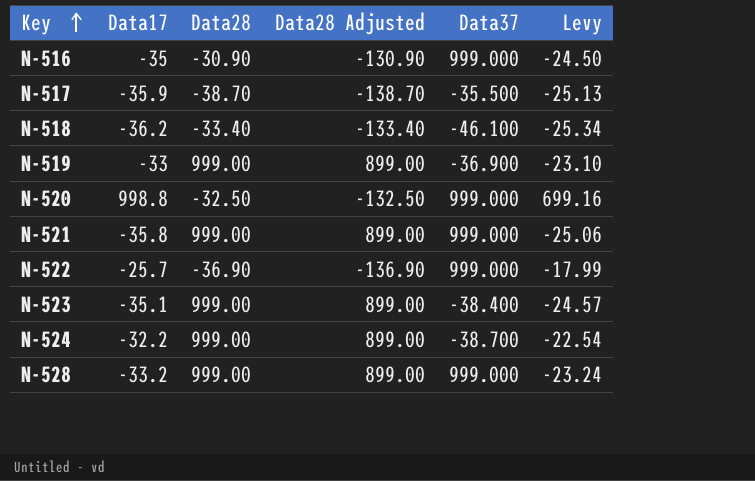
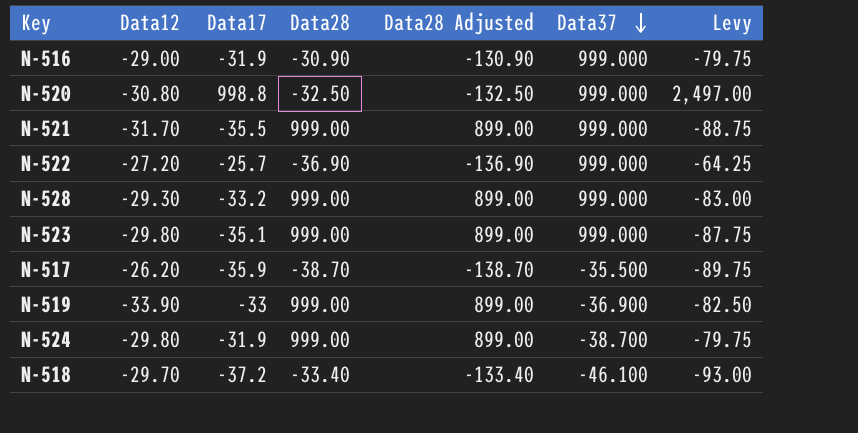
row order: Key ascending -> Data37 descending
column Data12 | position: none -> 2
column Levy | formula: [Data17] * 0.7 -> [Data17] * 2.5
N-516 | Data17: -35 -> -31.9
N-521 | Data17: -35.8 -> -35.5
N-523 | Data37: -38.400 -> 999.000
N-524 | Data17: -32.2 -> -31.9
N-518 | Data17: -36.2 -> -37.2

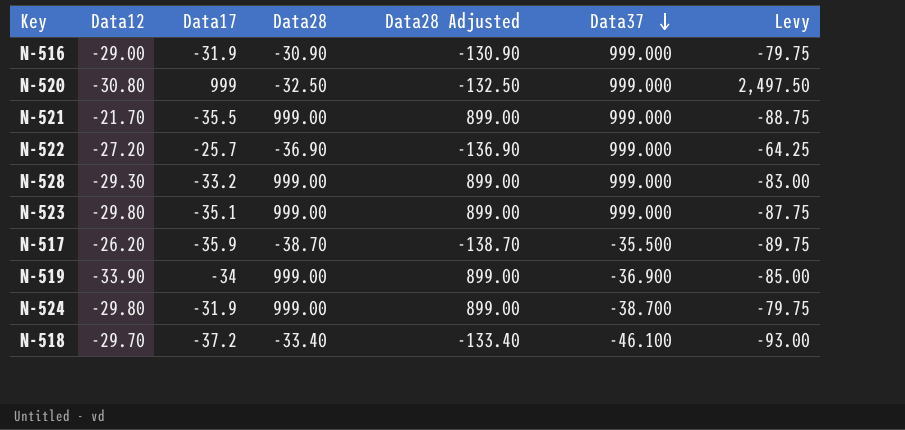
N-520 | Data17: 998.8 -> 999
N-520 | Levy: 2,497.00 -> 2,497.50
N-521 | Data12: -31.70 -> -21.70
N-519 | Data17: -33 -> -34
N-519 | Levy: -82.50 -> -85.00

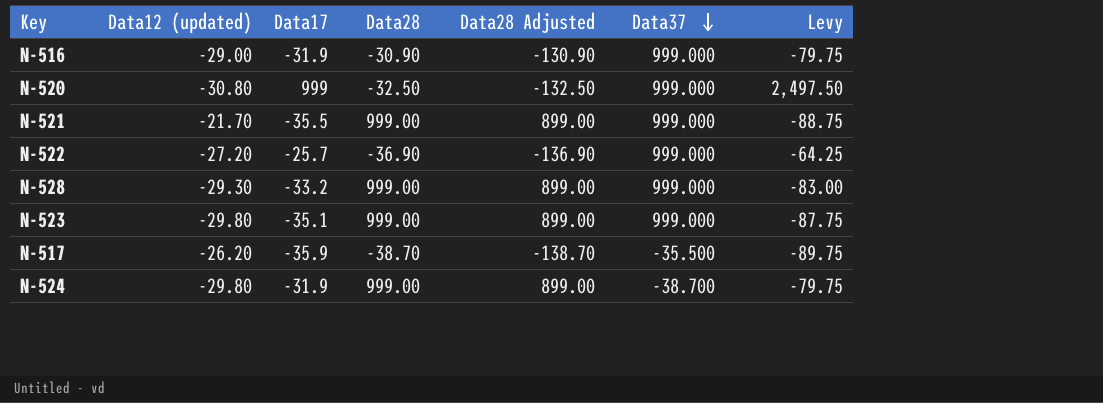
column name: Data12 -> Data12 (updated)
row N-519: -33.90 | -34 | 999.00 | 899.00 | -36.900 | -85.00 -> none
row N-518: -29.70 | -37.2 | -33.40 | -133.40 | -46.100 | -93.00 -> none

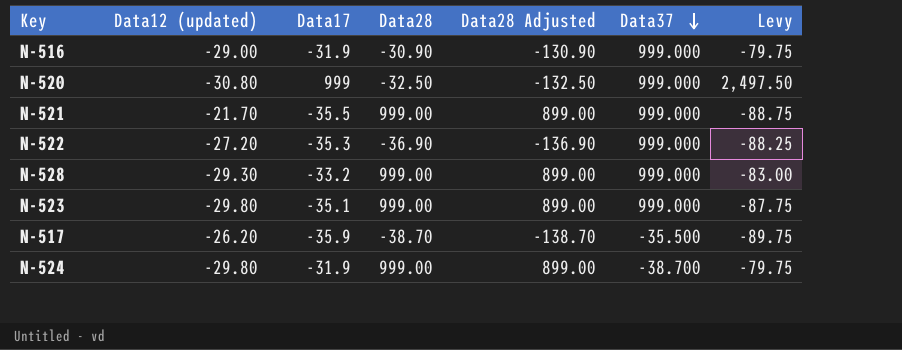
N-522 | Data17: -25.7 -> -35.3
N-522 | Levy: -64.25 -> -88.25

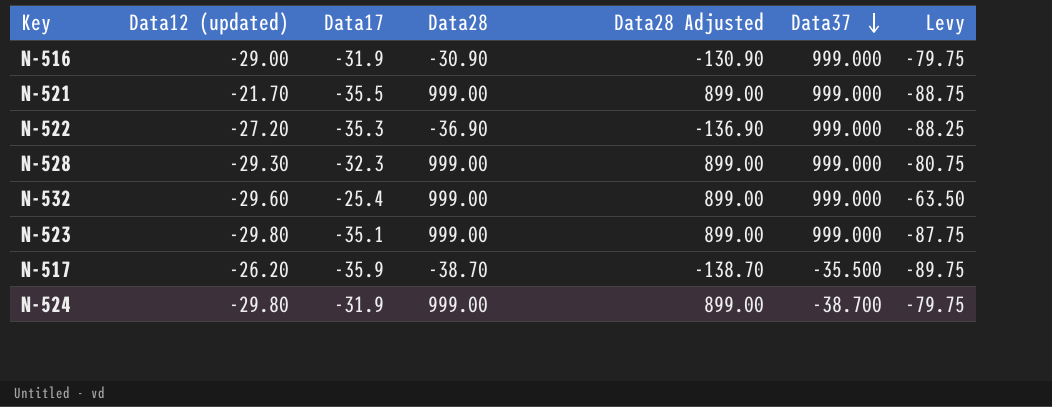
row N-520: -30.80 | 999 | -32.50 | -132.50 | 999.000 | 2,497.50 -> none
N-528 | Data17: -33.2 -> -32.3
N-528 | Levy: -83.00 -> -80.75
row N-532: none -> -29.60 | -25.4 | 999.00 | 899.00 | 999.000 | -63.50

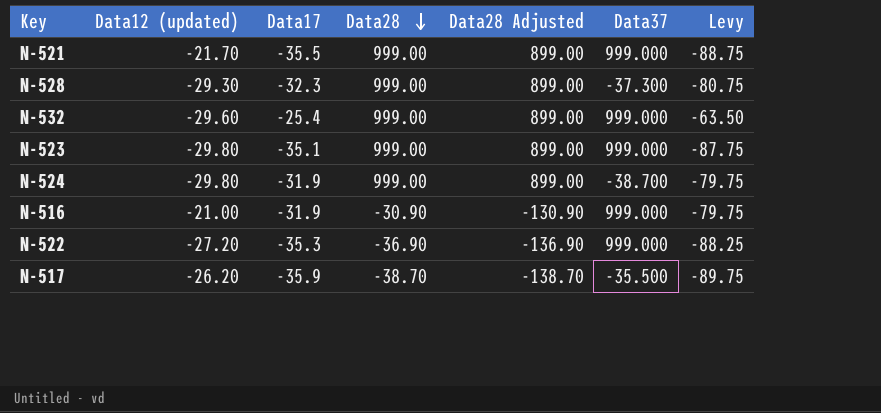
row order: Data37 descending -> Data28 descending
N-528 | Data37: 999.000 -> -37.300
N-516 | Data12 (updated): -29.00 -> -21.00

